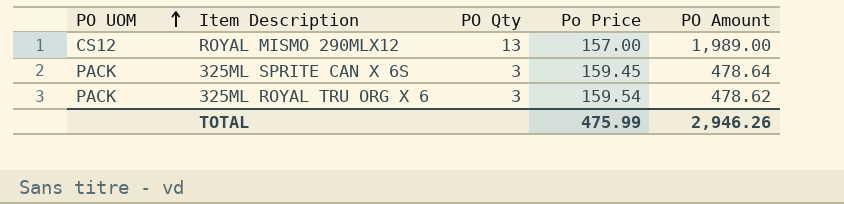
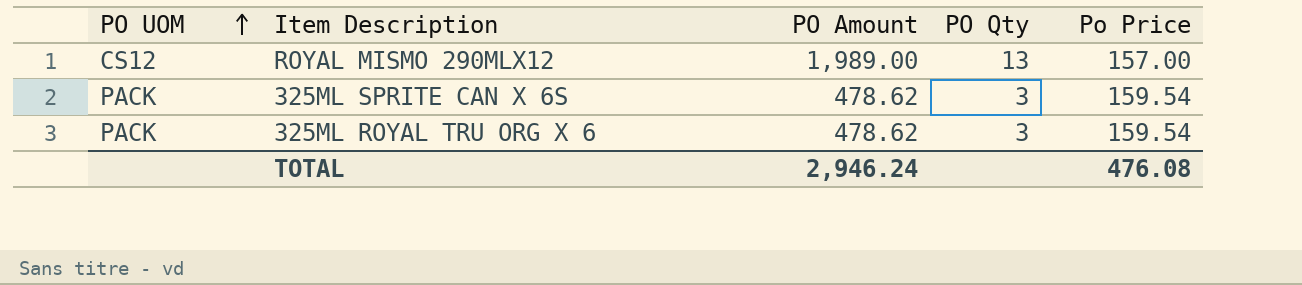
column PO Amount | position: 5 -> 3
325ML SPRITE CAN X 6S | PO Amount: 478.64 -> 478.62
325ML SPRITE CAN X 6S | Po Price: 159.45 -> 159.54
TOTAL | PO Amount: 2,946.26 -> 2,946.24
TOTAL | Po Price: 475.99 -> 476.08

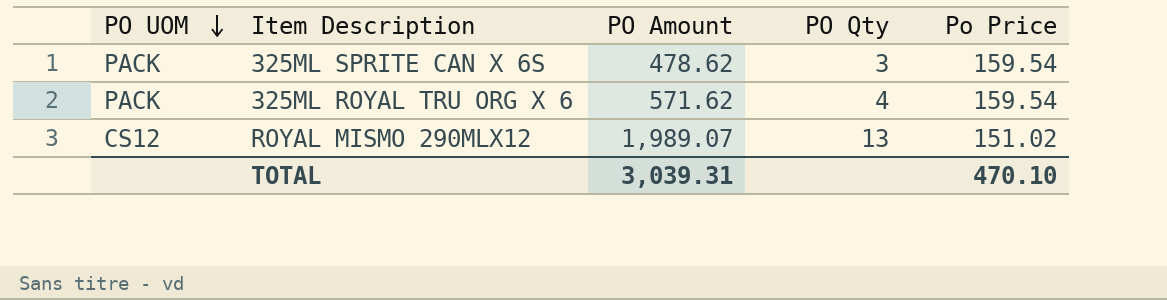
row order: PO UOM ascending -> PO UOM descending
325ML ROYAL TRU ORG X 6 | PO Amount: 478.62 -> 571.62
325ML ROYAL TRU ORG X 6 | PO Qty: 3 -> 4
ROYAL MISMO 290MLX12 | PO Amount: 1,989.00 -> 1,989.07
ROYAL MISMO 290MLX12 | Po Price: 157.00 -> 151.02
TOTAL | PO Amount: 2,946.24 -> 3,039.31
TOTAL | Po Price: 476.08 -> 470.10

